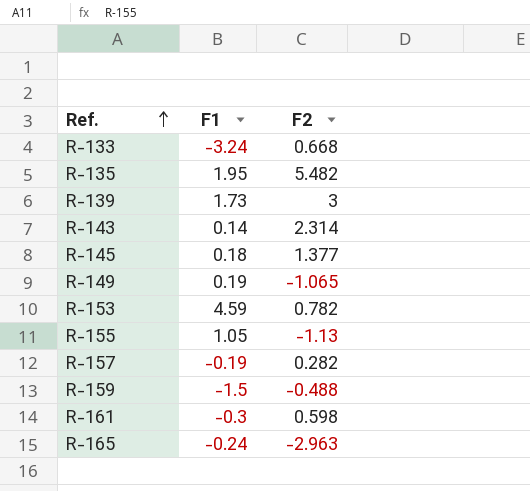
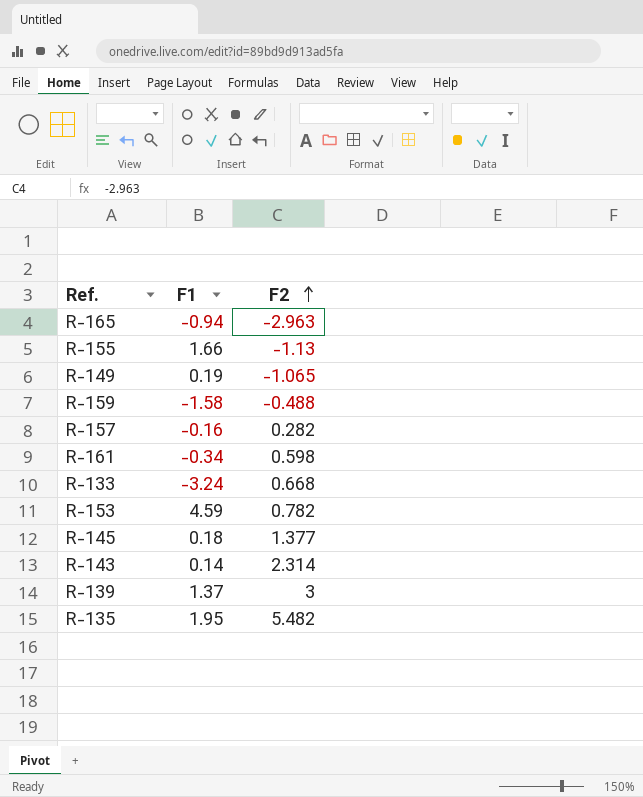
row order: Ref. ascending -> F2 ascending
R-165 | F1: -0.24 -> -0.94
R-155 | F1: 1.05 -> 1.66
R-159 | F1: -1.5 -> -1.58
R-157 | F1: -0.19 -> -0.16
R-161 | F1: -0.3 -> -0.34
R-139 | F1: 1.73 -> 1.37

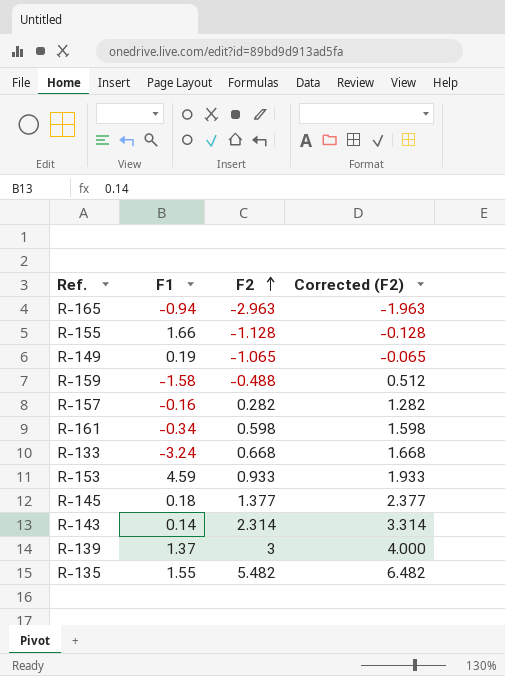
column Corrected (F2) | formula: none -> [F2] + 1
R-155 | F2: -1.13 -> -1.128
R-153 | F2: 0.782 -> 0.933
R-135 | F1: 1.95 -> 1.55

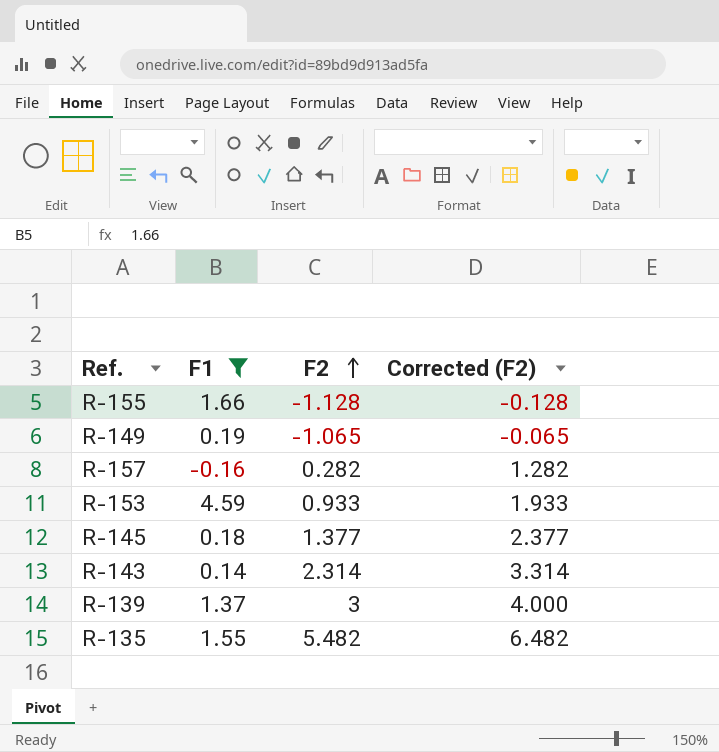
filter: none -> F1 >= -0.16

